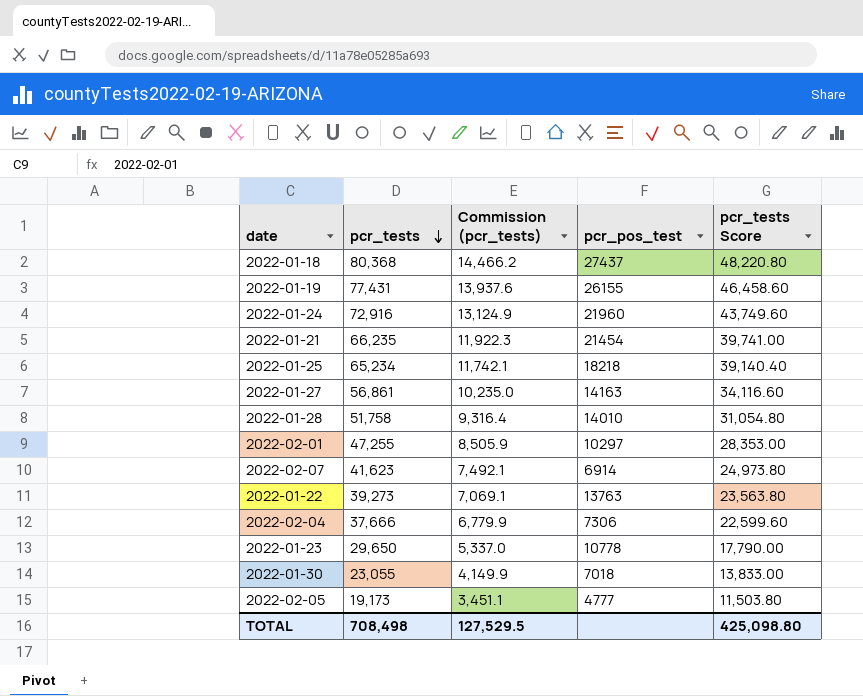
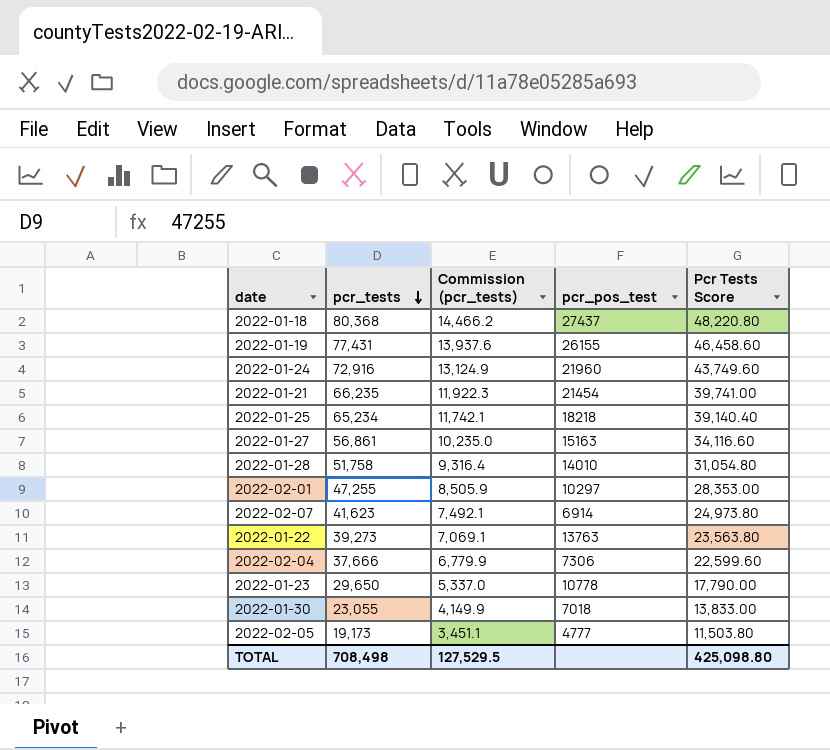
column name: pcr_tests Score -> Pcr Tests Score
2022-01-27 | pcr_pos_test: 14163 -> 15163

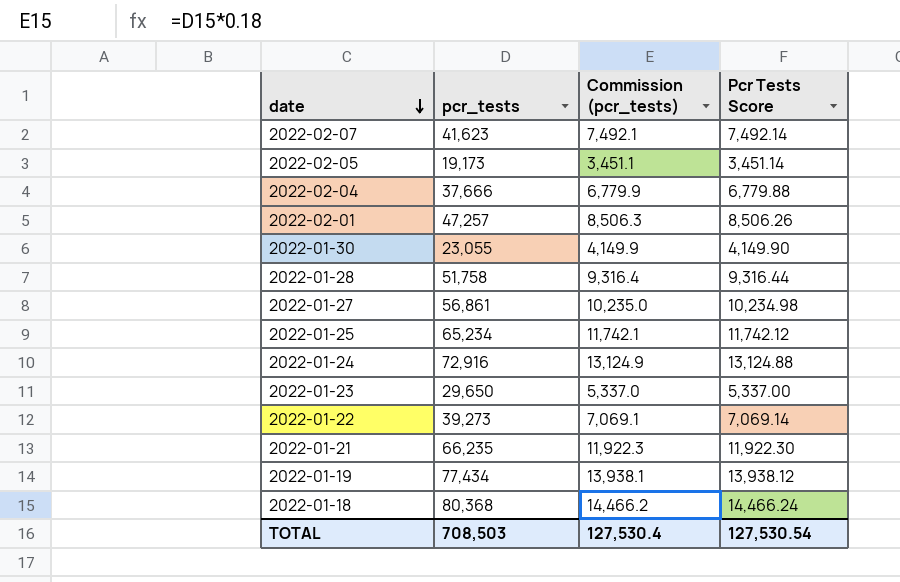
row order: pcr_tests descending -> date descending
column pcr_pos_test | position: 4 -> none
column Pcr Tests Score | formula: [pcr_tests] * 0.6 -> [pcr_tests] * 0.18
2022-02-01 | pcr_tests: 47,255 -> 47,257
2022-02-01 | Commission (pcr_tests): 8,505.9 -> 8,506.3
2022-01-19 | pcr_tests: 77,431 -> 77,434
2022-01-19 | Commission (pcr_tests): 13,937.6 -> 13,938.1
TOTAL | pcr_tests: 708,498 -> 708,503
TOTAL | Commission (pcr_tests): 127,529.5 -> 127,530.4
TOTAL | Pcr Tests Score: 425,098.80 -> 127,530.54

